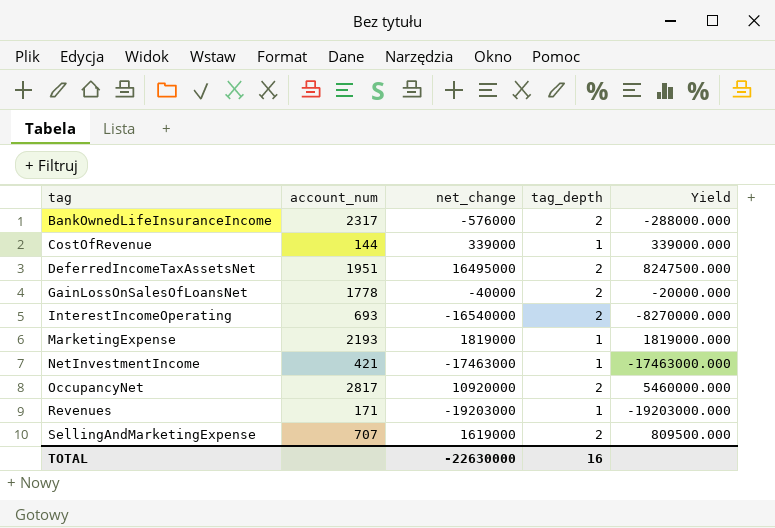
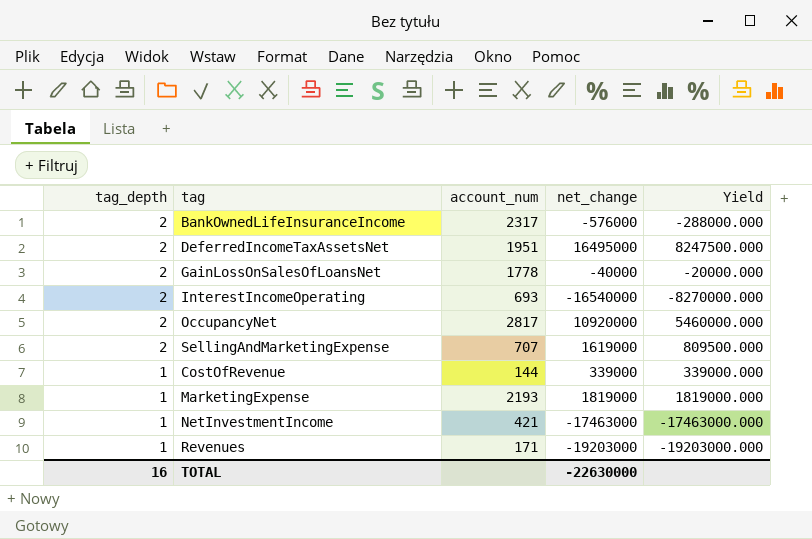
row order: tag ascending -> tag_depth descending
column tag_depth | position: 4 -> 1

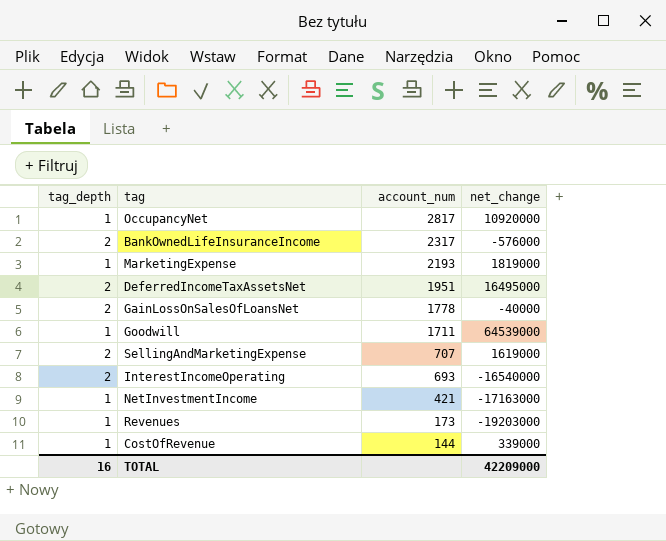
row order: tag_depth descending -> account_num descending
column Yield | formula: [net_change] / [tag_depth] -> none
OccupancyNet | tag_depth: 2 -> 1
row Goodwill: none -> 1 | 1711 | 64539000
NetInvestmentIncome | net_change: -17463000 -> -17163000
Revenues | account_num: 171 -> 173
TOTAL | net_change: -22630000 -> 42209000

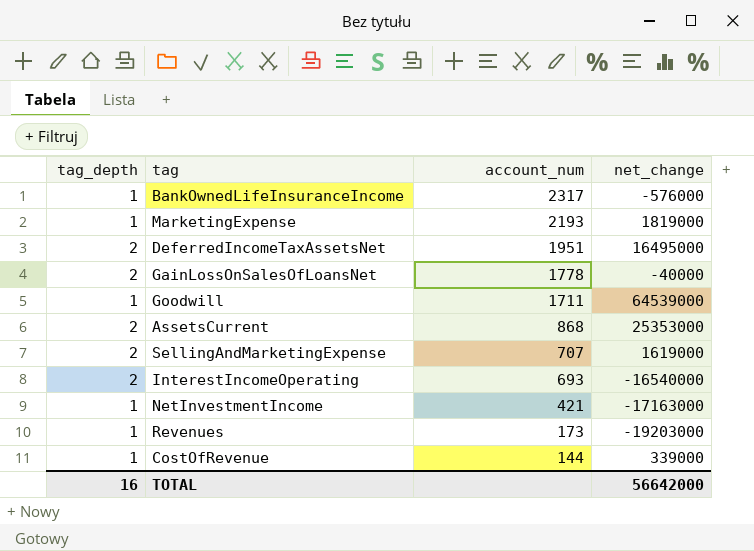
row OccupancyNet: 1 | 2817 | 10920000 -> none
BankOwnedLifeInsuranceIncome | tag_depth: 2 -> 1
row AssetsCurrent: none -> 2 | 868 | 25353000
TOTAL | net_change: 42209000 -> 56642000

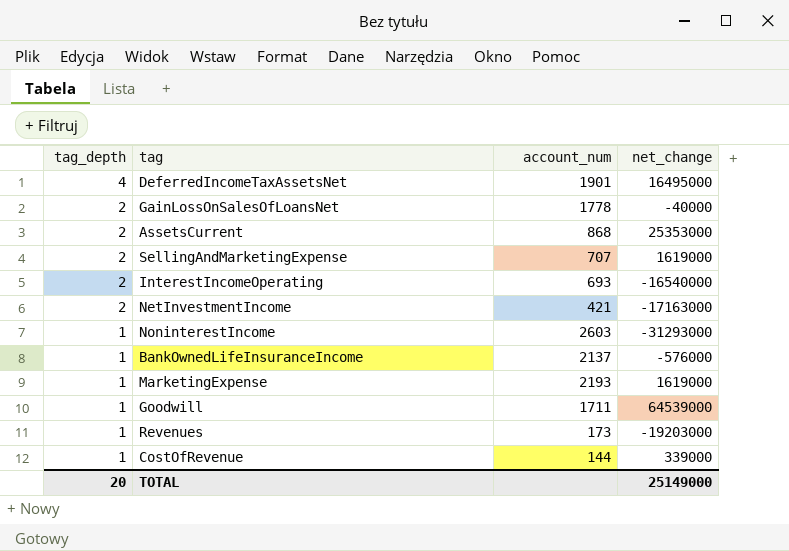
row order: account_num descending -> tag_depth descending
DeferredIncomeTaxAssetsNet | tag_depth: 2 -> 4
DeferredIncomeTaxAssetsNet | account_num: 1951 -> 1901
NetInvestmentIncome | tag_depth: 1 -> 2
row NoninterestIncome: none -> 1 | 2603 | -31293000
BankOwnedLifeInsuranceIncome | account_num: 2317 -> 2137
MarketingExpense | net_change: 1819000 -> 1619000
TOTAL | tag_depth: 16 -> 20
TOTAL | net_change: 56642000 -> 25149000

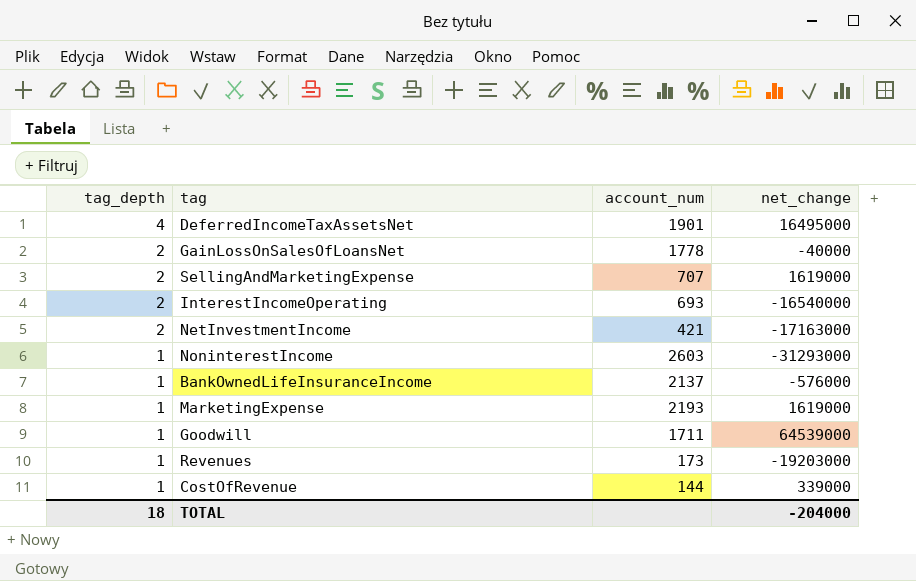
row AssetsCurrent: 2 | 868 | 25353000 -> none
TOTAL | tag_depth: 20 -> 18
TOTAL | net_change: 25149000 -> -204000

